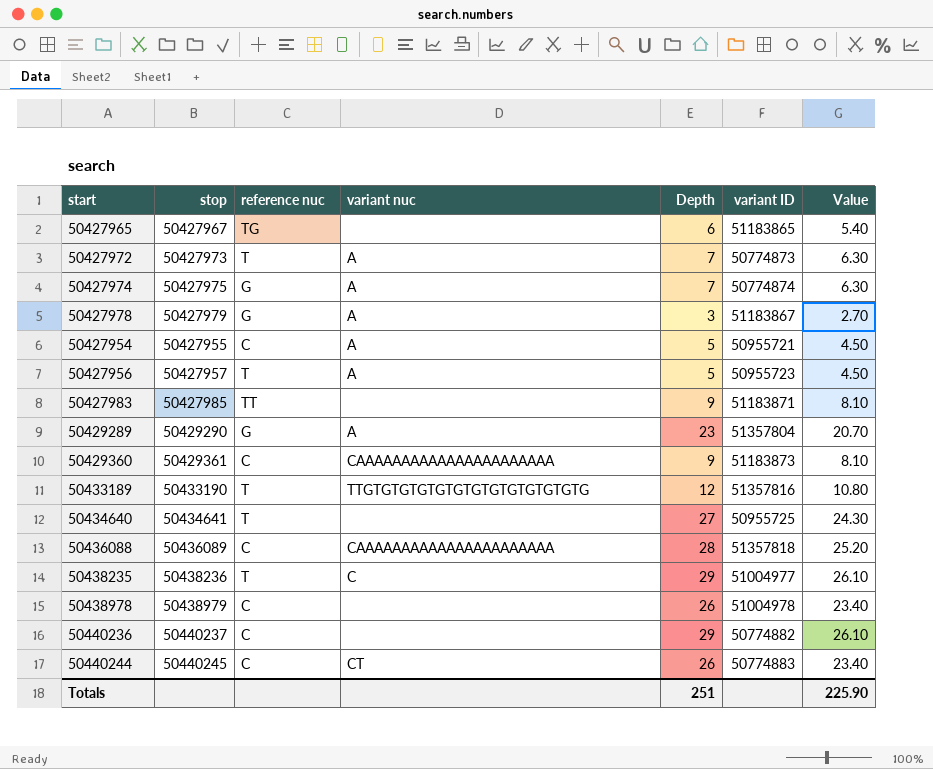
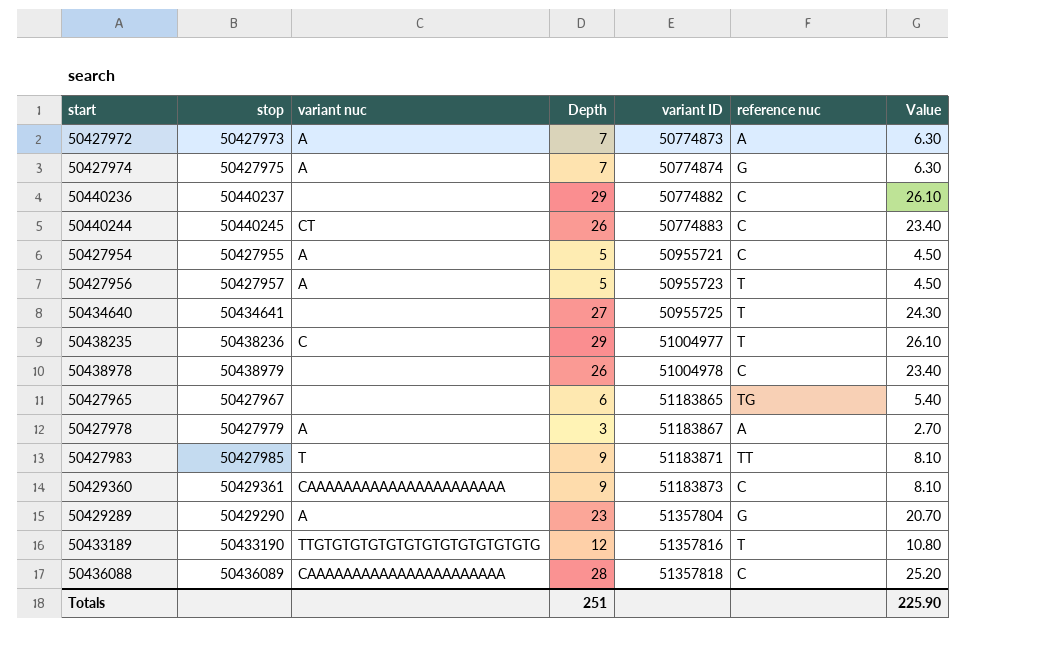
row order: none -> variant ID ascending
column reference nuc | position: 3 -> 6
50427972 | reference nuc: T -> A
50427978 | reference nuc: G -> A
50427983 | variant nuc: none -> T

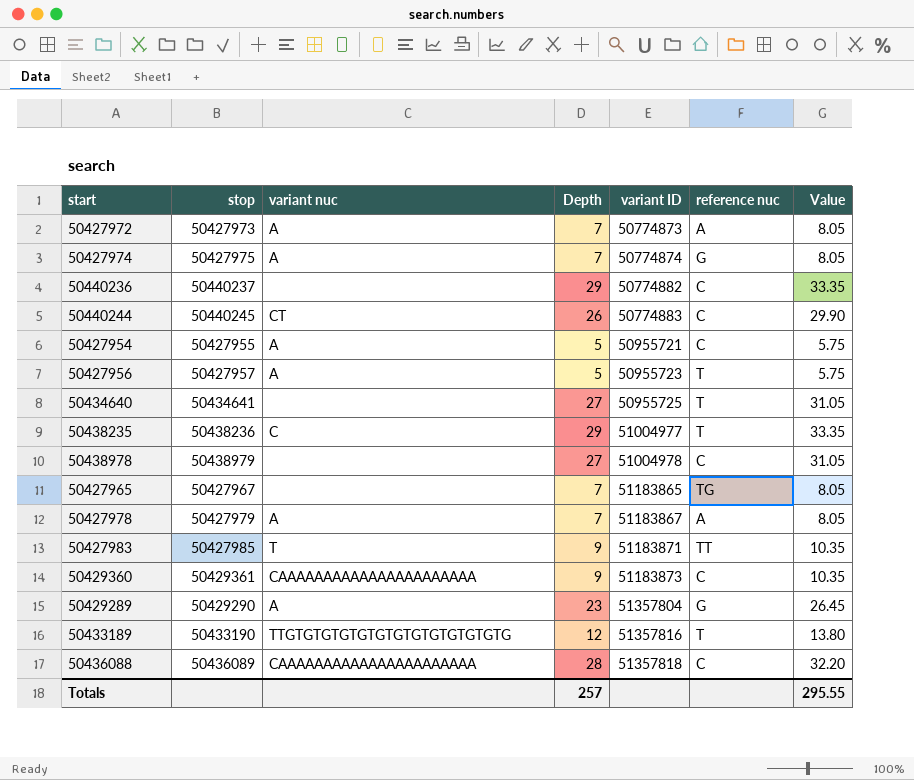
column Value | formula: [Depth] * 0.9 -> [Depth] * 1.15
50438978 | Depth: 26 -> 27
50427965 | Depth: 6 -> 7
50427978 | Depth: 3 -> 7
Totals | Depth: 251 -> 257
Totals | Value: 225.90 -> 295.55

